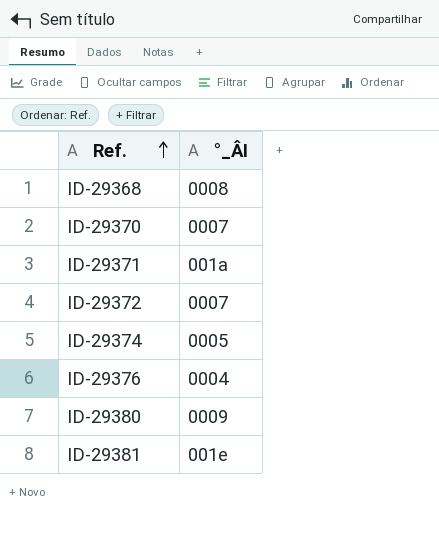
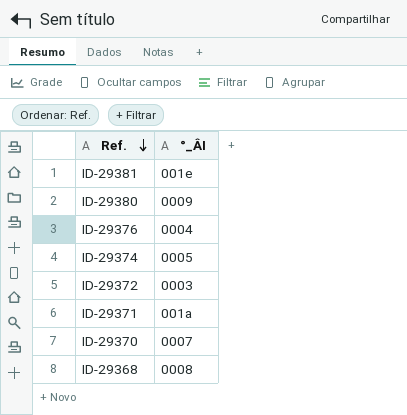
row order: Ref. ascending -> Ref. descending
ID-29372 | °_ÂI: 0007 -> 0003

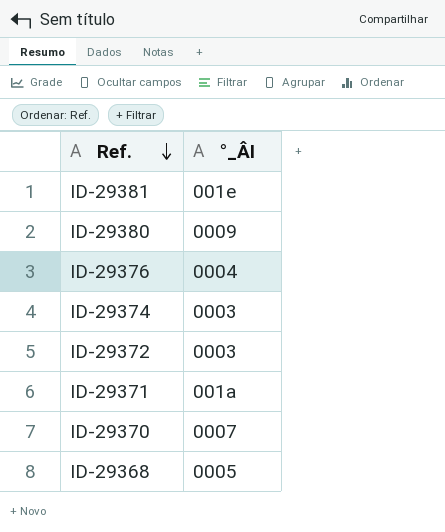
ID-29374 | °_ÂI: 0005 -> 0003
ID-29368 | °_ÂI: 0008 -> 0005

